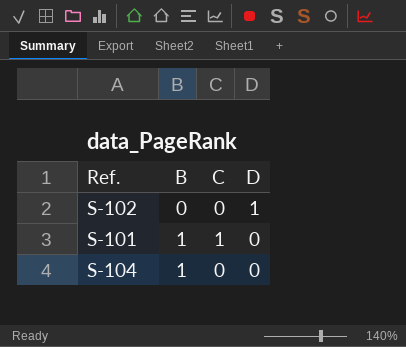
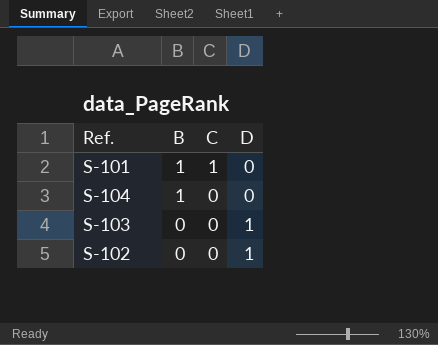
row order: B ascending -> B descending
row S-103: none -> 0 | 0 | 1

